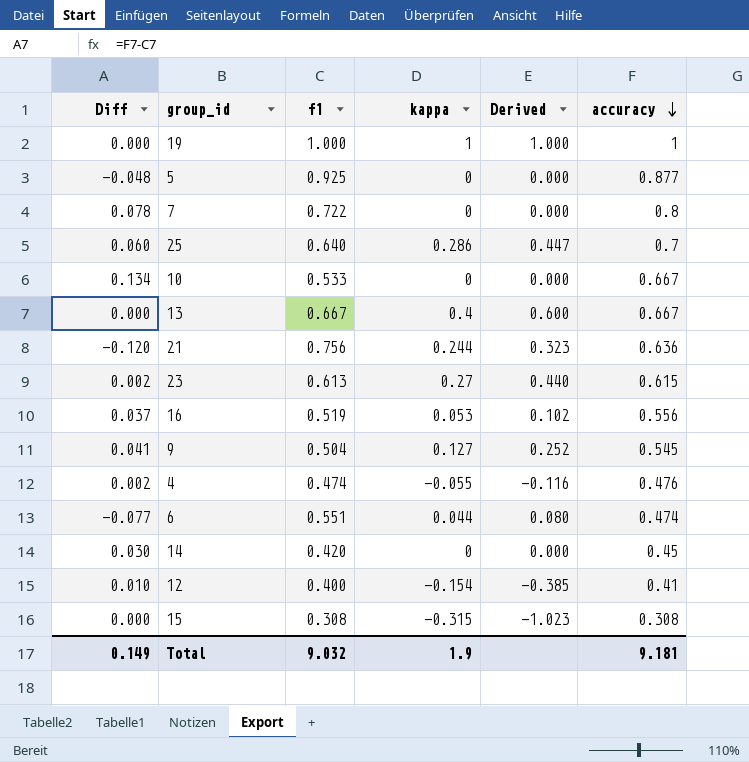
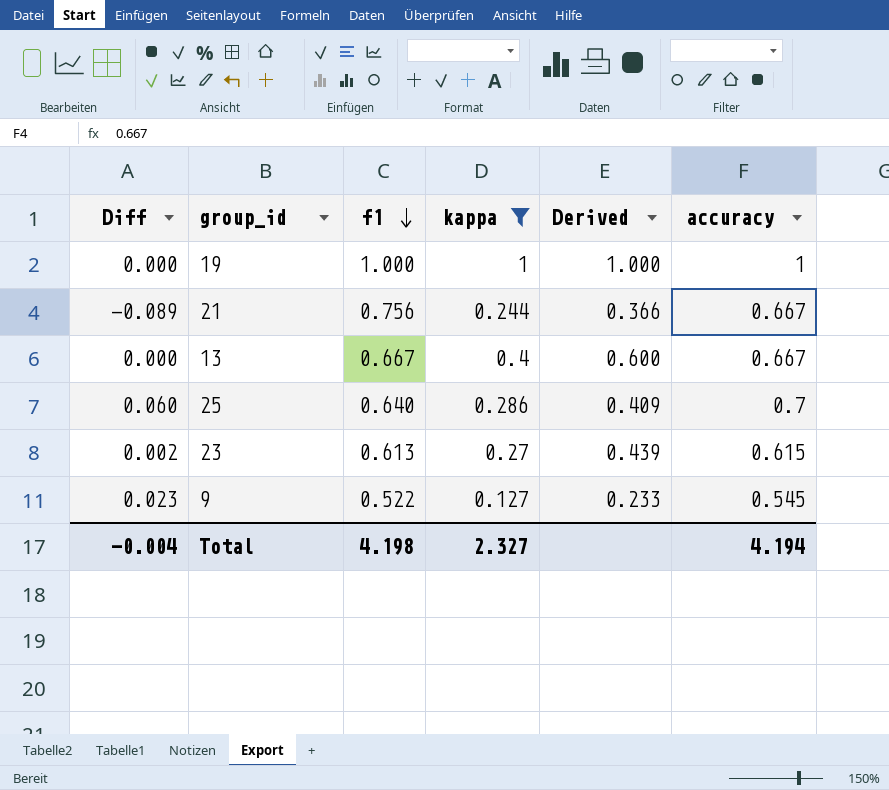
filter: none -> kappa >= 0.127
row order: accuracy descending -> f1 descending
column Derived | formula: [kappa] / [f1] -> [kappa] / [accuracy]
21 | Diff: -0.120 -> -0.089
21 | accuracy: 0.636 -> 0.667
9 | Diff: 0.041 -> 0.023
9 | f1: 0.504 -> 0.522
Total | Diff: 0.149 -> -0.004
Total | f1: 9.032 -> 4.198
Total | kappa: 1.9 -> 2.327
Total | accuracy: 9.181 -> 4.194

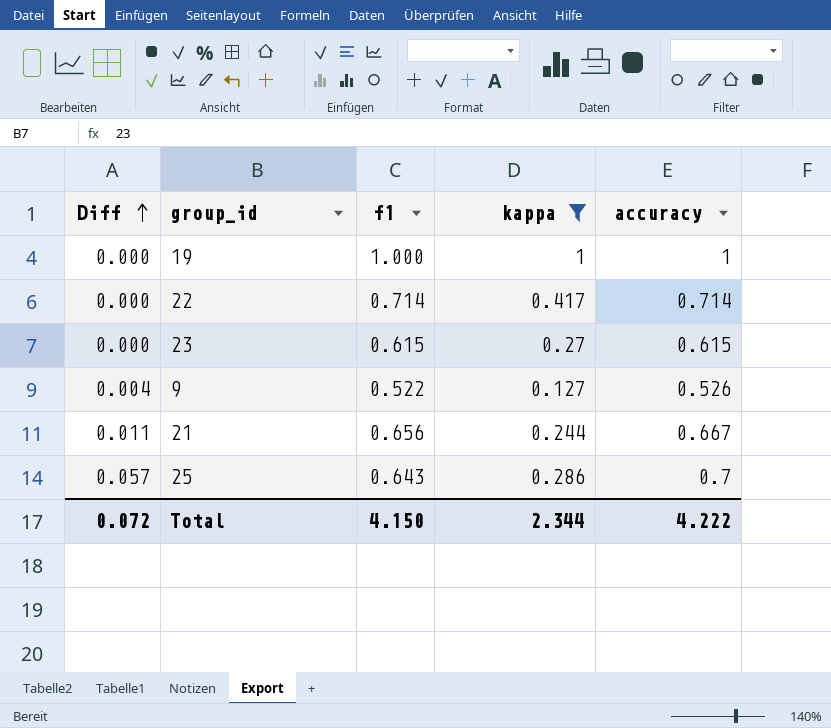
row order: f1 descending -> Diff ascending
column Derived | formula: [kappa] / [accuracy] -> none
row 13: 0.000 | 0.667 | 0.4 | 0.600 | 0.667 -> none
row 22: none -> 0.000 | 0.714 | 0.417 | 0.714
23 | Diff: 0.002 -> 0.000
23 | f1: 0.613 -> 0.615
9 | Diff: 0.023 -> 0.004
9 | accuracy: 0.545 -> 0.526
21 | Diff: -0.089 -> 0.011
21 | f1: 0.756 -> 0.656
25 | Diff: 0.060 -> 0.057
25 | f1: 0.640 -> 0.643
Total | Diff: -0.004 -> 0.072
Total | f1: 4.198 -> 4.150
Total | kappa: 2.327 -> 2.344
Total | accuracy: 4.194 -> 4.222

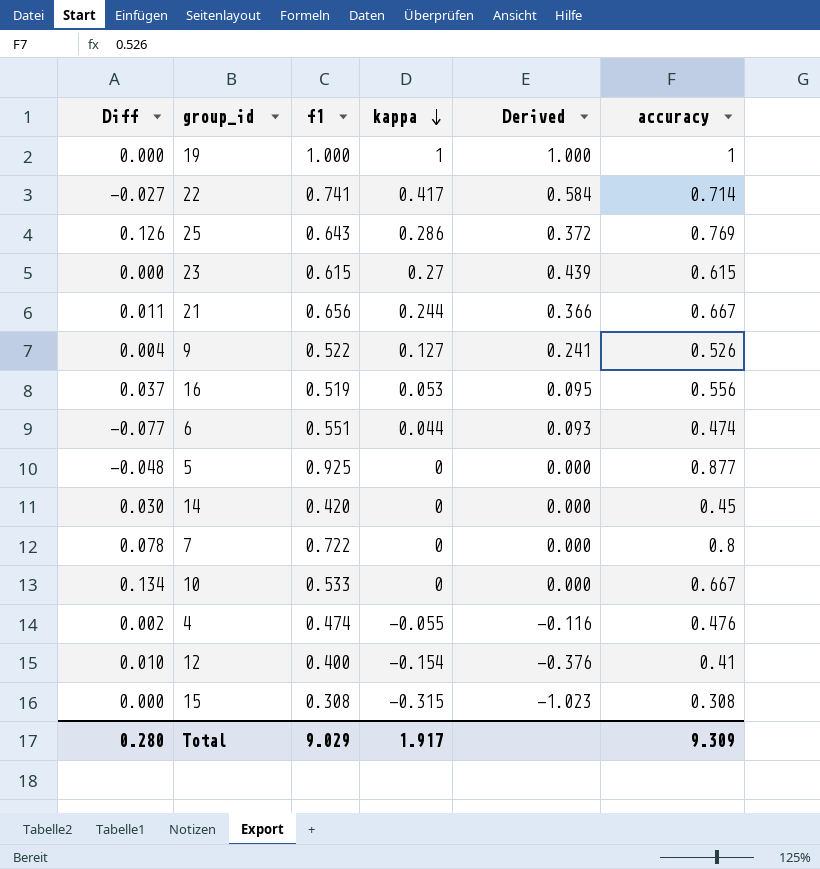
filter: kappa >= 0.127 -> none
row order: Diff ascending -> kappa descending
column Derived | formula: none -> [kappa] / [accuracy]
22 | Diff: 0.000 -> -0.027
22 | f1: 0.714 -> 0.741
25 | Diff: 0.057 -> 0.126
25 | accuracy: 0.7 -> 0.769
Total | Diff: 0.072 -> 0.280
Total | f1: 4.150 -> 9.029
Total | kappa: 2.344 -> 1.917
Total | accuracy: 4.222 -> 9.309

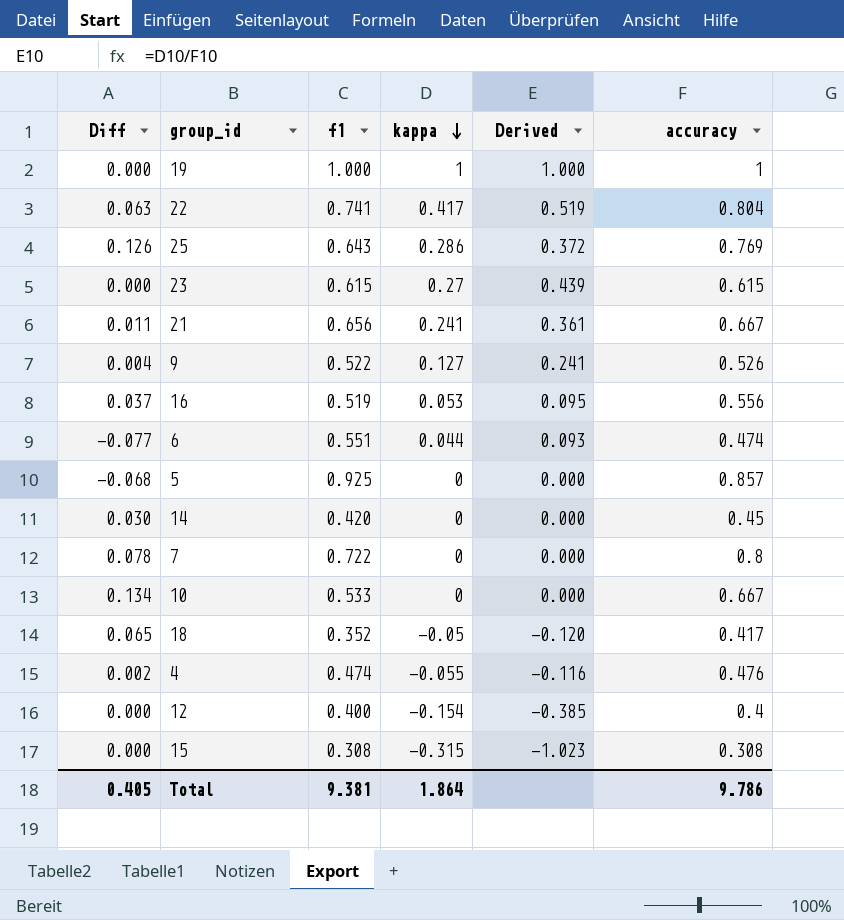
22 | Diff: -0.027 -> 0.063
22 | Derived: 0.584 -> 0.519
22 | accuracy: 0.714 -> 0.804
21 | kappa: 0.244 -> 0.241
21 | Derived: 0.366 -> 0.361
5 | Diff: -0.048 -> -0.068
5 | accuracy: 0.877 -> 0.857
row 18: none -> 0.065 | 0.352 | -0.05 | -0.120 | 0.417
12 | Diff: 0.010 -> 0.000
12 | Derived: -0.376 -> -0.385
12 | accuracy: 0.41 -> 0.4
Total | Diff: 0.280 -> 0.405
Total | f1: 9.029 -> 9.381
Total | kappa: 1.917 -> 1.864
Total | accuracy: 9.309 -> 9.786

